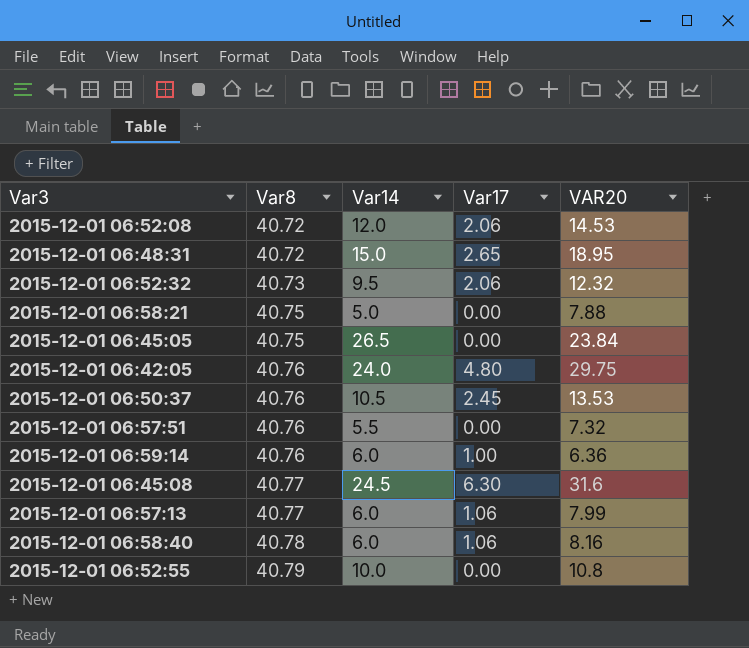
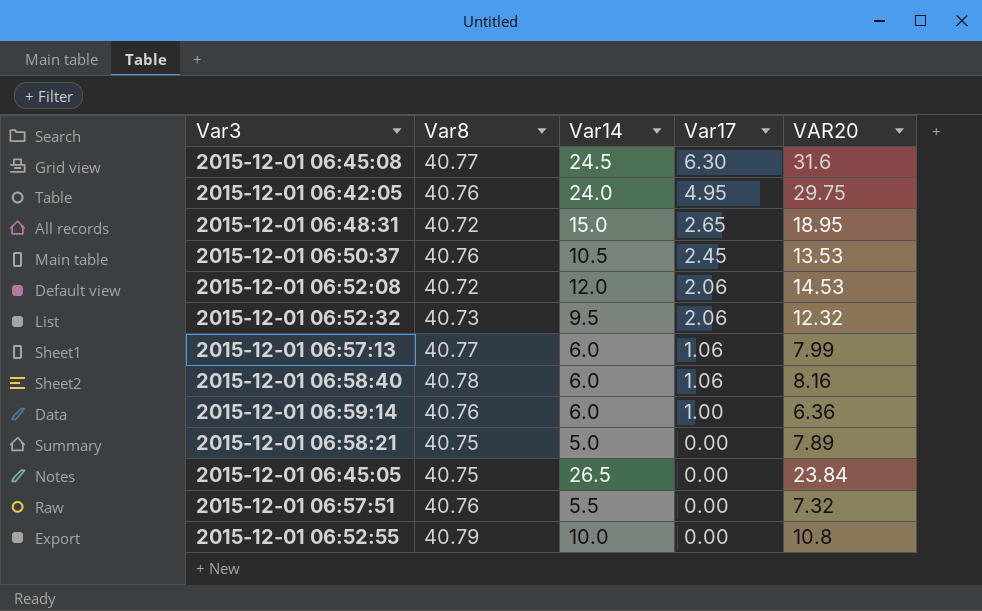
row order: Var8 ascending -> Var17 descending
2015-12-01 06:42:05 | Var17: 4.80 -> 4.95
2015-12-01 06:58:21 | VAR20: 7.88 -> 7.89

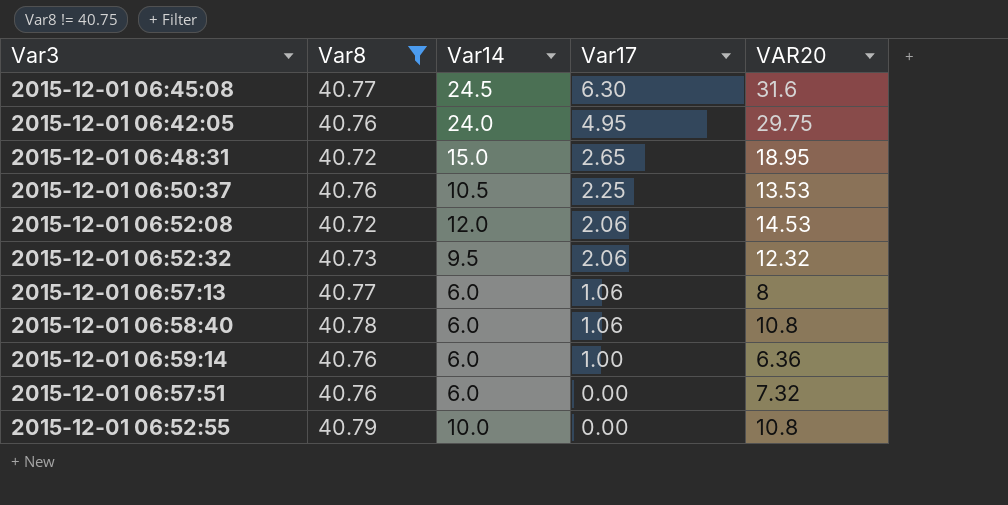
filter: none -> Var8 != 40.75
2015-12-01 06:50:37 | Var17: 2.45 -> 2.25
2015-12-01 06:57:13 | VAR20: 7.99 -> 8
2015-12-01 06:58:40 | VAR20: 8.16 -> 10.8
2015-12-01 06:57:51 | Var14: 5.5 -> 6.0

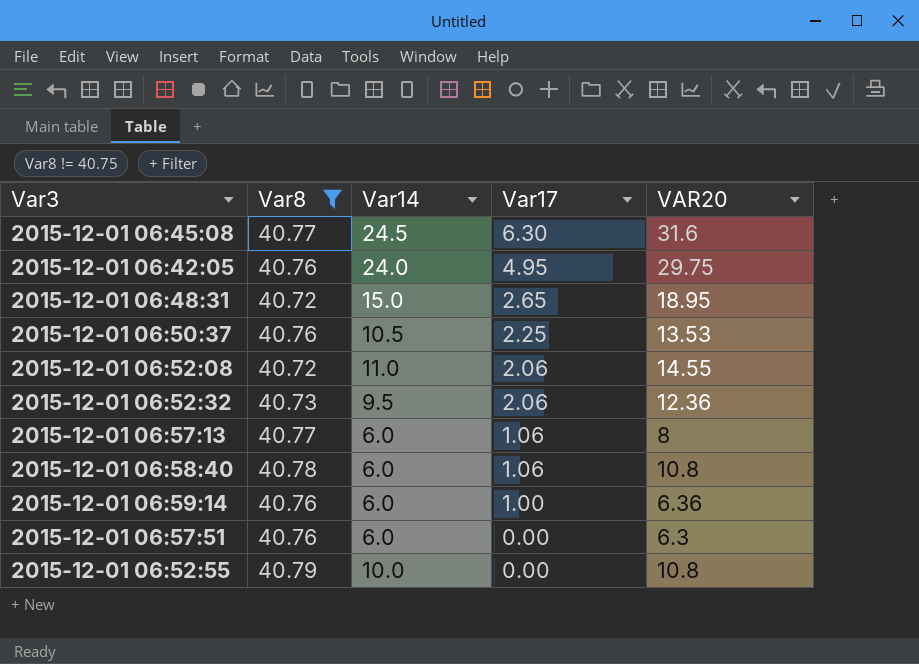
2015-12-01 06:52:08 | Var14: 12.0 -> 11.0
2015-12-01 06:52:08 | VAR20: 14.53 -> 14.55
2015-12-01 06:52:32 | VAR20: 12.32 -> 12.36
2015-12-01 06:57:51 | VAR20: 7.32 -> 6.3

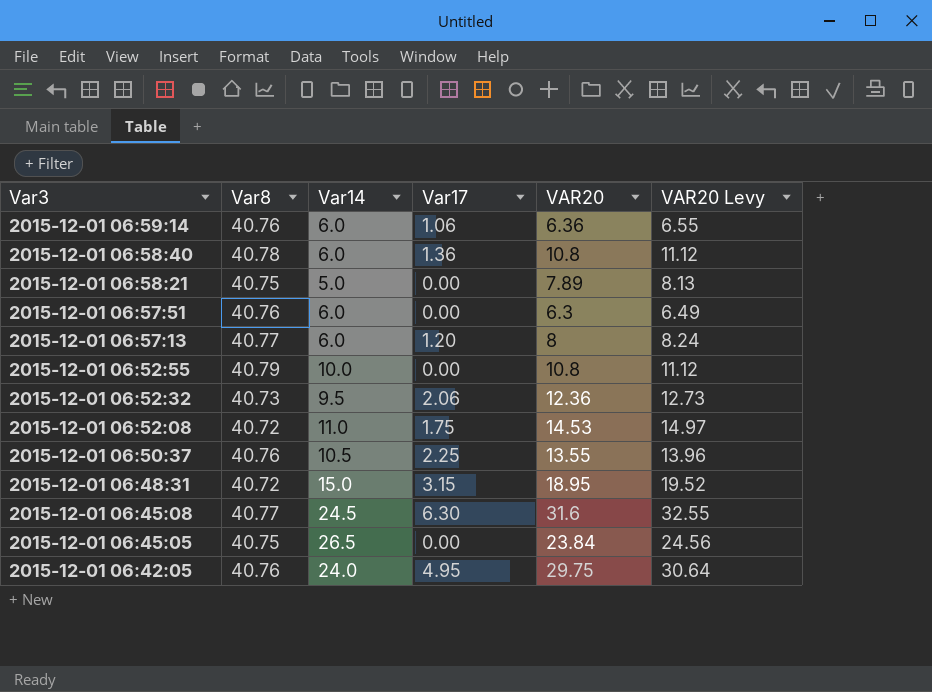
filter: Var8 != 40.75 -> none
row order: Var17 descending -> Var3 descending
column VAR20 Levy | formula: none -> [VAR20] * 1.03
2015-12-01 06:59:14 | Var17: 1.00 -> 1.06
2015-12-01 06:58:40 | Var17: 1.06 -> 1.36
2015-12-01 06:57:13 | Var17: 1.06 -> 1.20
2015-12-01 06:52:08 | Var17: 2.06 -> 1.75
2015-12-01 06:52:08 | VAR20: 14.55 -> 14.53
2015-12-01 06:50:37 | VAR20: 13.53 -> 13.55
2015-12-01 06:48:31 | Var17: 2.65 -> 3.15

